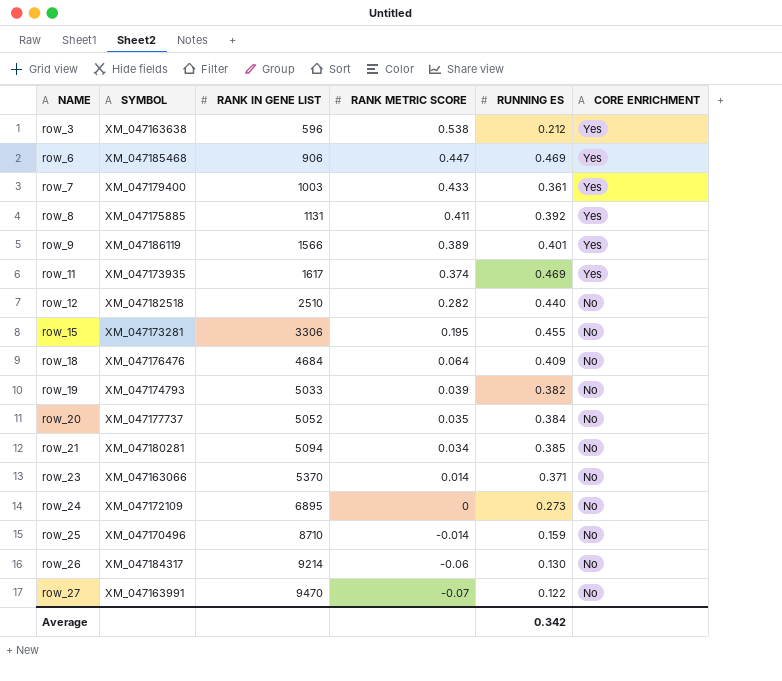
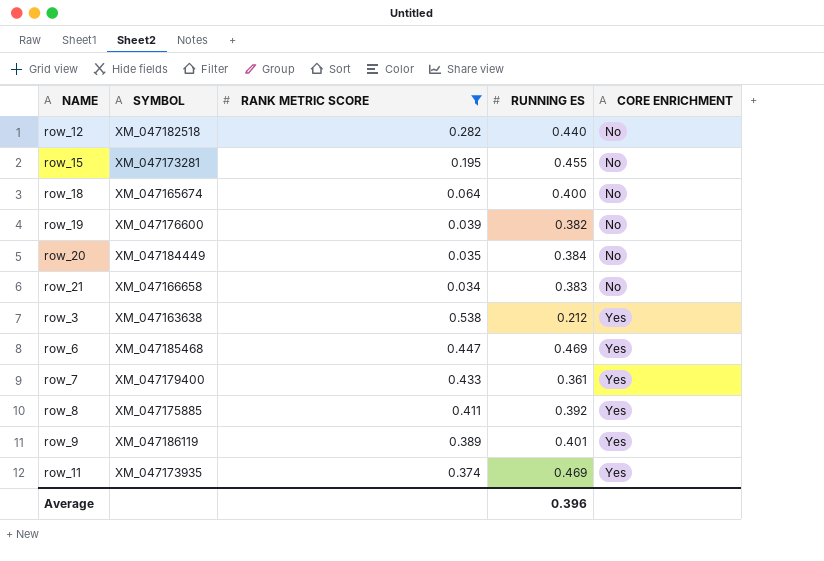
filter: none -> RANK METRIC SCORE >= 0.034
row order: NAME ascending -> CORE ENRICHMENT ascending
column RANK IN GENE LIST | position: 3 -> none
row_18 | SYMBOL: XM_047176476 -> XM_047165674
row_18 | RUNNING ES: 0.409 -> 0.400
row_19 | SYMBOL: XM_047174793 -> XM_047176600
row_20 | SYMBOL: XM_047177737 -> XM_047184449
row_21 | SYMBOL: XM_047180281 -> XM_047166658
row_21 | RUNNING ES: 0.385 -> 0.383
Average | RUNNING ES: 0.342 -> 0.396

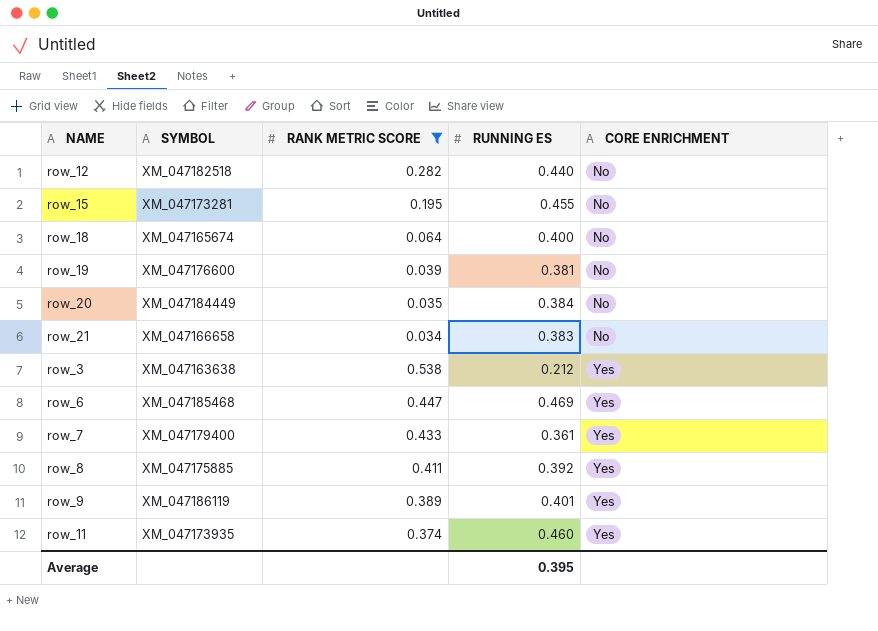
row_19 | RUNNING ES: 0.382 -> 0.381
row_11 | RUNNING ES: 0.469 -> 0.460
Average | RUNNING ES: 0.396 -> 0.395

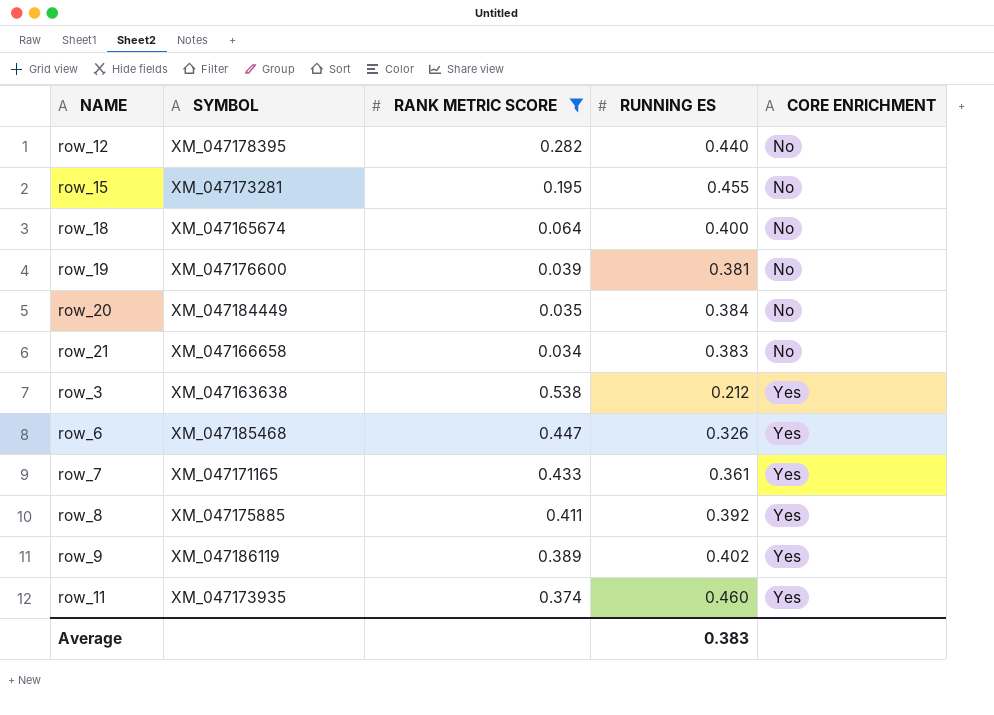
row_12 | SYMBOL: XM_047182518 -> XM_047178395
row_6 | RUNNING ES: 0.469 -> 0.326
row_7 | SYMBOL: XM_047179400 -> XM_047171165
row_9 | RUNNING ES: 0.401 -> 0.402
Average | RUNNING ES: 0.395 -> 0.383

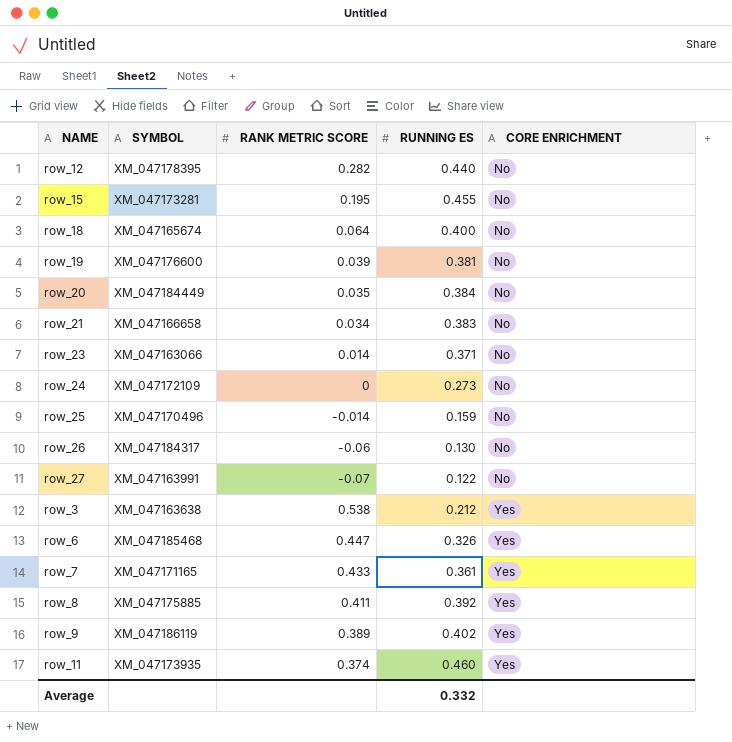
filter: RANK METRIC SCORE >= 0.034 -> none
Average | RUNNING ES: 0.383 -> 0.332

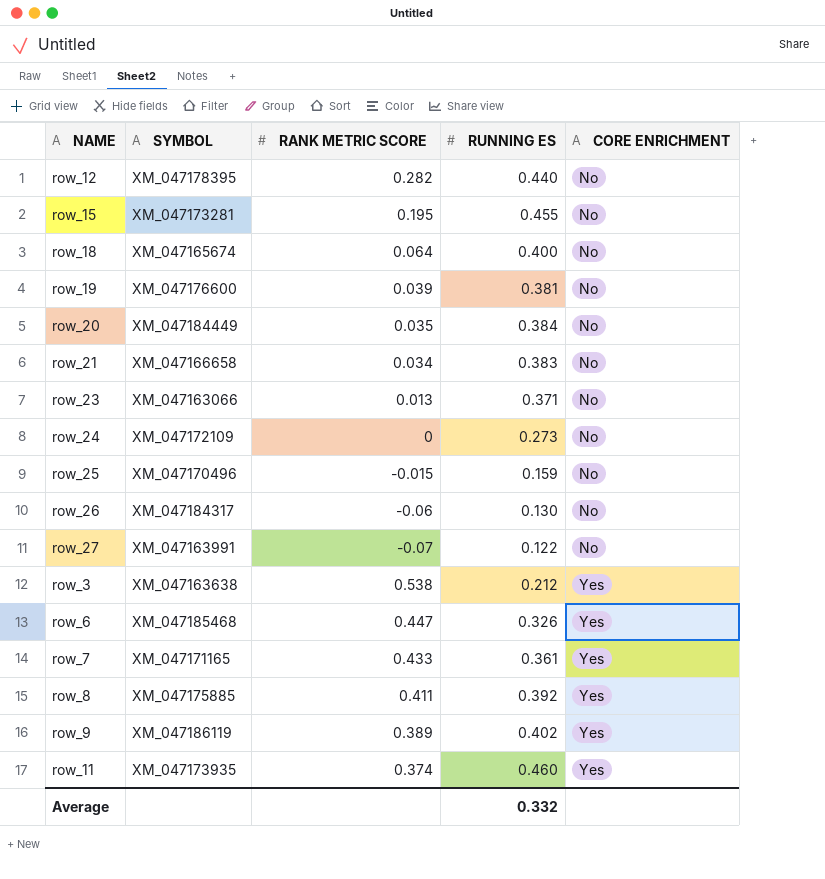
row_23 | RANK METRIC SCORE: 0.014 -> 0.013
row_25 | RANK METRIC SCORE: -0.014 -> -0.015

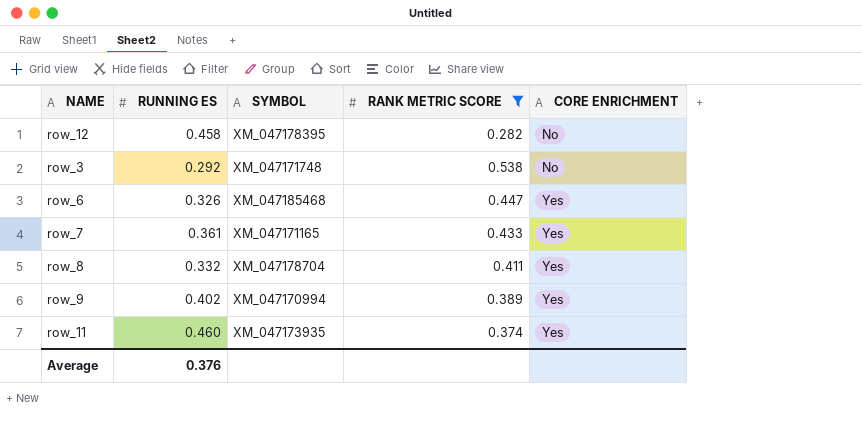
filter: none -> RANK METRIC SCORE >= 0.282
column RUNNING ES | position: 4 -> 2
row_12 | RUNNING ES: 0.440 -> 0.458
row_3 | RUNNING ES: 0.212 -> 0.292
row_3 | SYMBOL: XM_047163638 -> XM_047171748
row_3 | CORE ENRICHMENT: Yes -> No
row_8 | RUNNING ES: 0.392 -> 0.332
row_8 | SYMBOL: XM_047175885 -> XM_047178704
row_9 | SYMBOL: XM_047186119 -> XM_047170994
Average | RUNNING ES: 0.332 -> 0.376

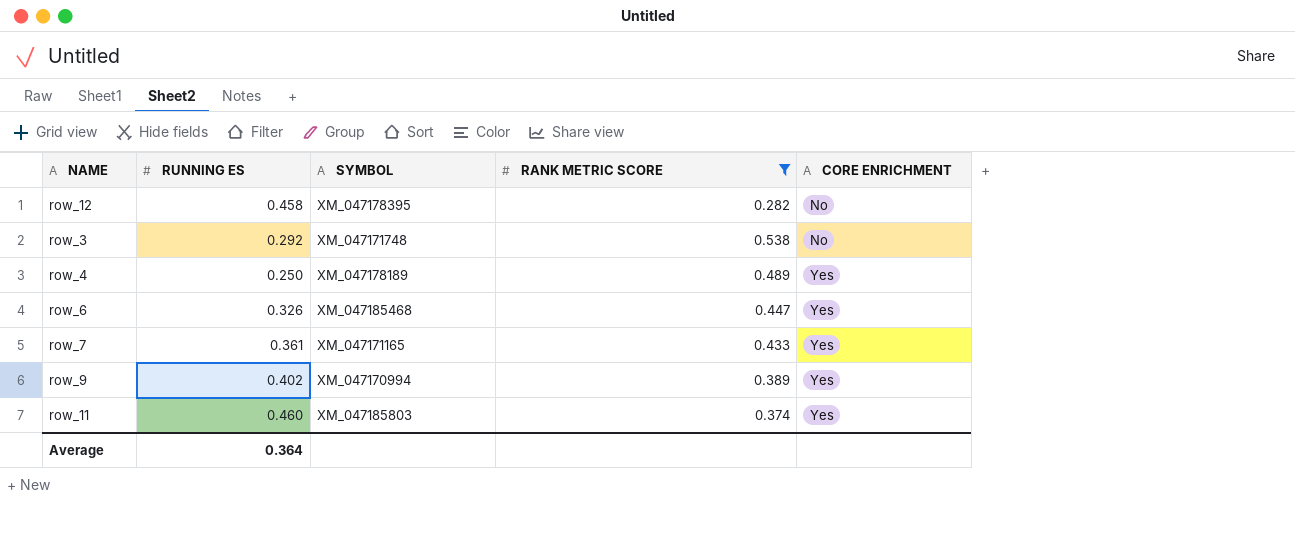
row row_8: 0.332 | XM_047178704 | 0.411 | Yes -> none
row row_4: none -> 0.250 | XM_047178189 | 0.489 | Yes
row_11 | SYMBOL: XM_047173935 -> XM_047185803
Average | RUNNING ES: 0.376 -> 0.364

